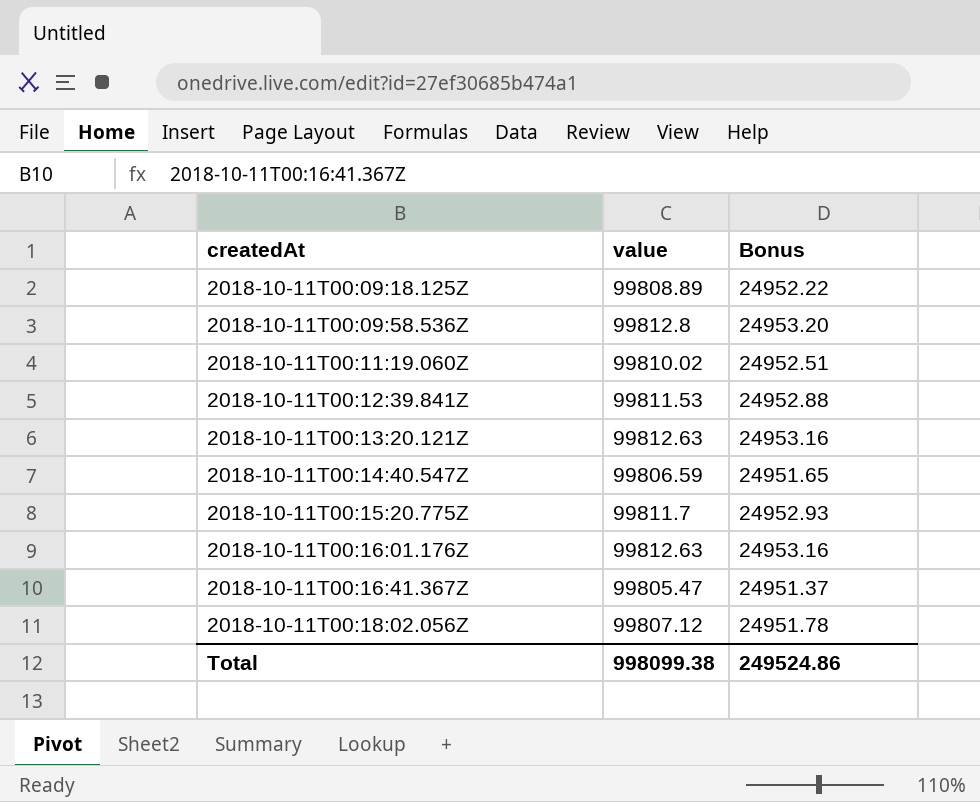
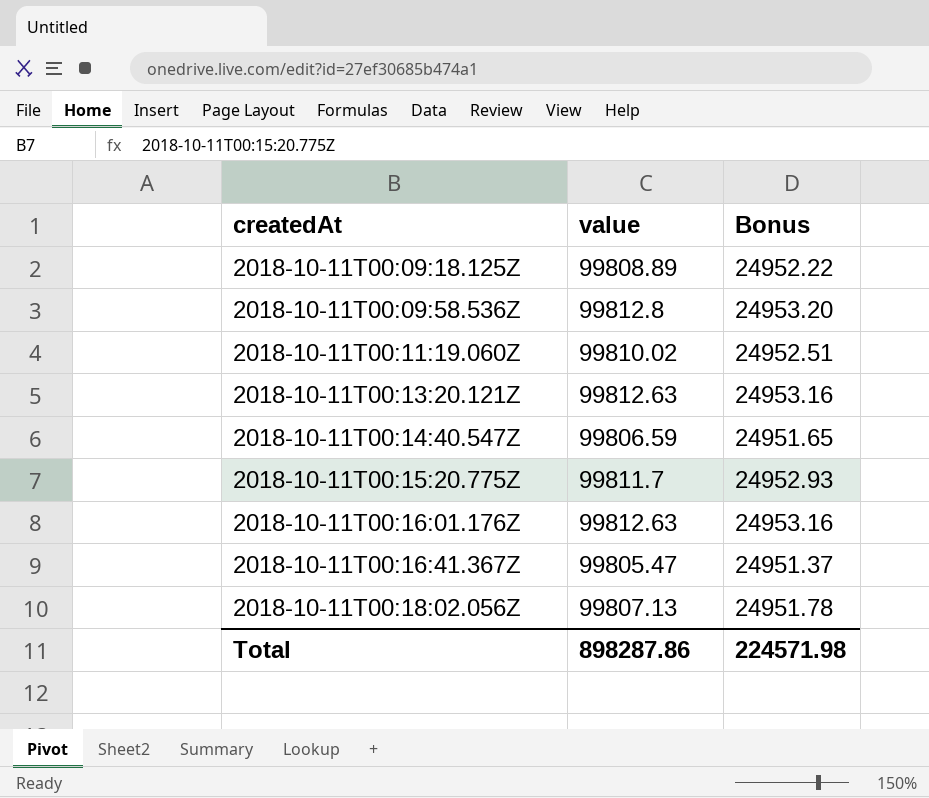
row 2018-10-11T00:12:39.841Z: 99811.53 | 24952.88 -> none
2018-10-11T00:18:02.056Z | value: 99807.12 -> 99807.13
Total | value: 998099.38 -> 898287.86
Total | Bonus: 249524.86 -> 224571.98

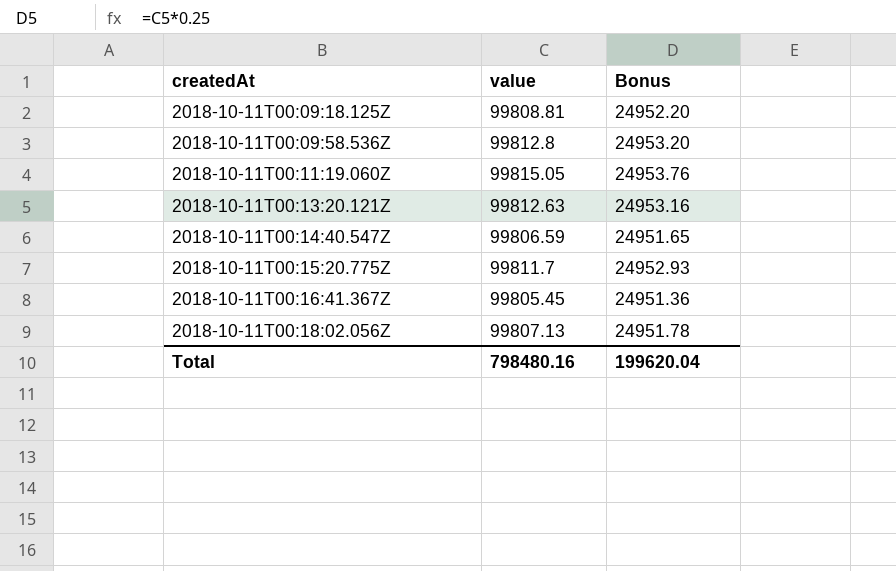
row 2018-10-11T00:16:01.176Z: 99812.63 | 24953.16 -> none
2018-10-11T00:09:18.125Z | value: 99808.89 -> 99808.81
2018-10-11T00:09:18.125Z | Bonus: 24952.22 -> 24952.20
2018-10-11T00:11:19.060Z | value: 99810.02 -> 99815.05
2018-10-11T00:11:19.060Z | Bonus: 24952.51 -> 24953.76
2018-10-11T00:16:41.367Z | value: 99805.47 -> 99805.45
2018-10-11T00:16:41.367Z | Bonus: 24951.37 -> 24951.36
Total | value: 898287.86 -> 798480.16
Total | Bonus: 224571.98 -> 199620.04

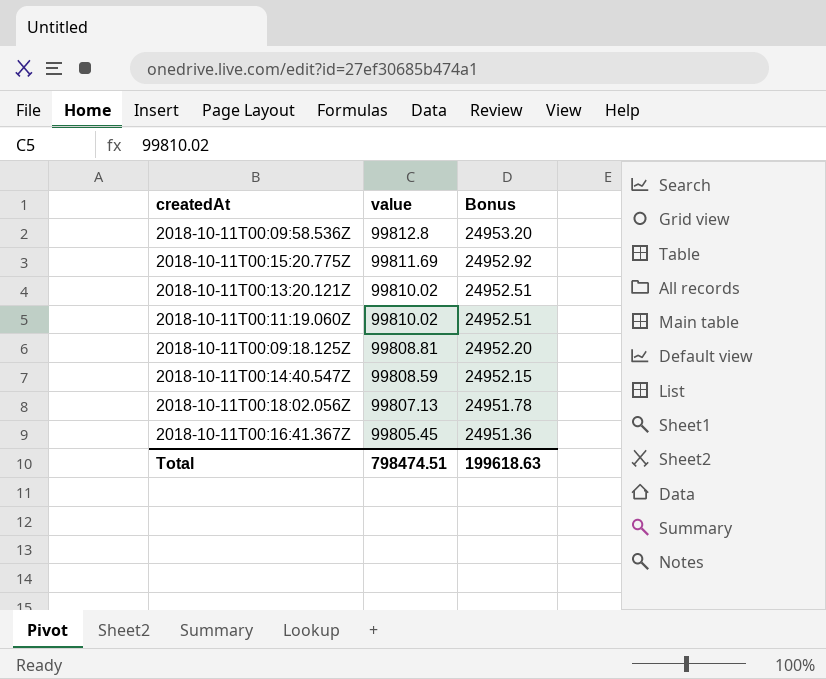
row order: createdAt ascending -> value descending
2018-10-11T00:15:20.775Z | value: 99811.7 -> 99811.69
2018-10-11T00:15:20.775Z | Bonus: 24952.93 -> 24952.92
2018-10-11T00:13:20.121Z | value: 99812.63 -> 99810.02
2018-10-11T00:13:20.121Z | Bonus: 24953.16 -> 24952.51
2018-10-11T00:11:19.060Z | value: 99815.05 -> 99810.02
2018-10-11T00:11:19.060Z | Bonus: 24953.76 -> 24952.51
2018-10-11T00:14:40.547Z | value: 99806.59 -> 99808.59
2018-10-11T00:14:40.547Z | Bonus: 24951.65 -> 24952.15
Total | value: 798480.16 -> 798474.51
Total | Bonus: 199620.04 -> 199618.63

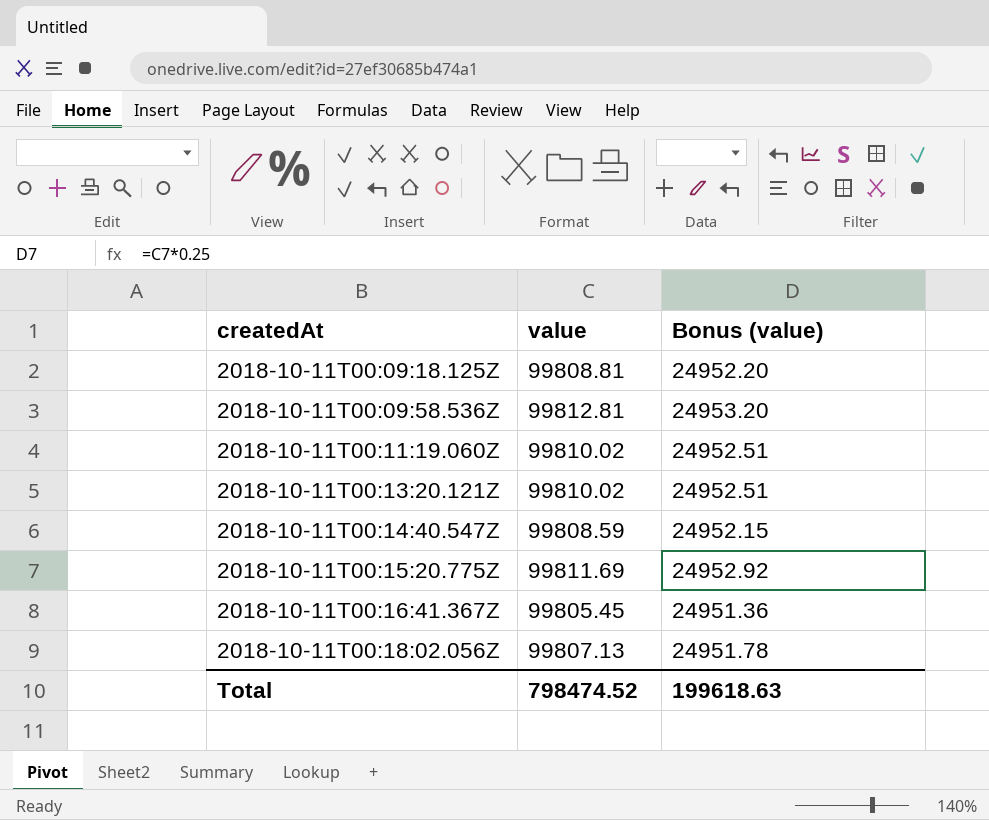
row order: value descending -> createdAt ascending
column name: Bonus -> Bonus (value)
2018-10-11T00:09:58.536Z | value: 99812.8 -> 99812.81
Total | value: 798474.51 -> 798474.52

